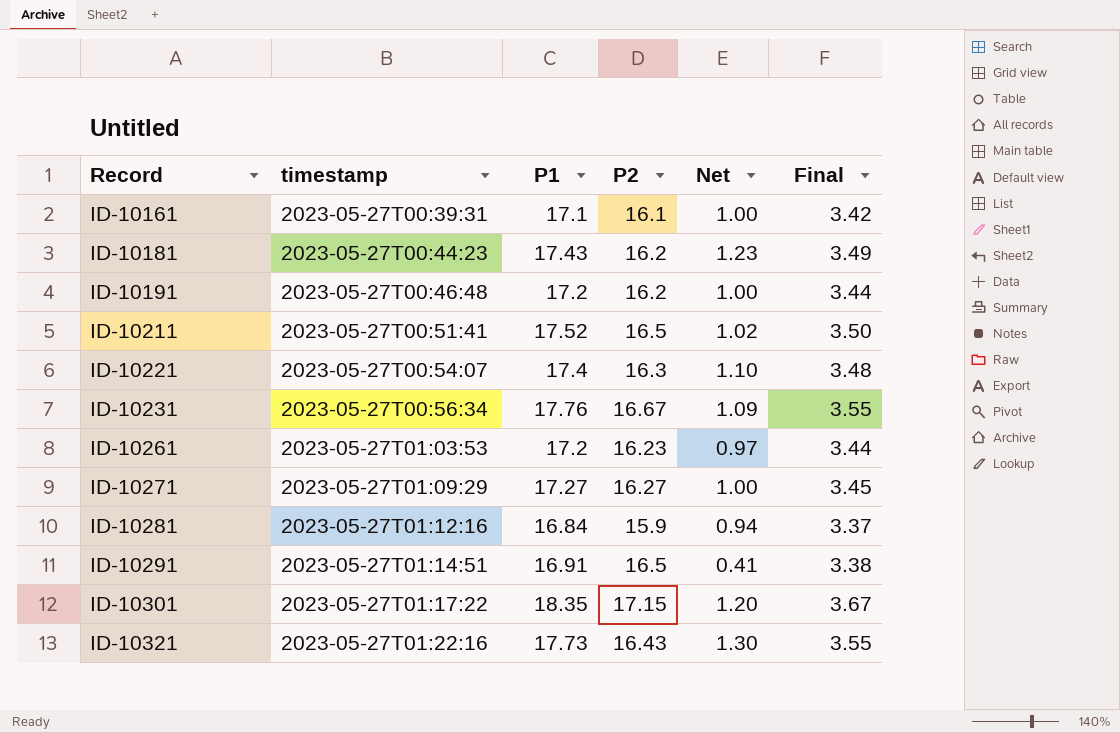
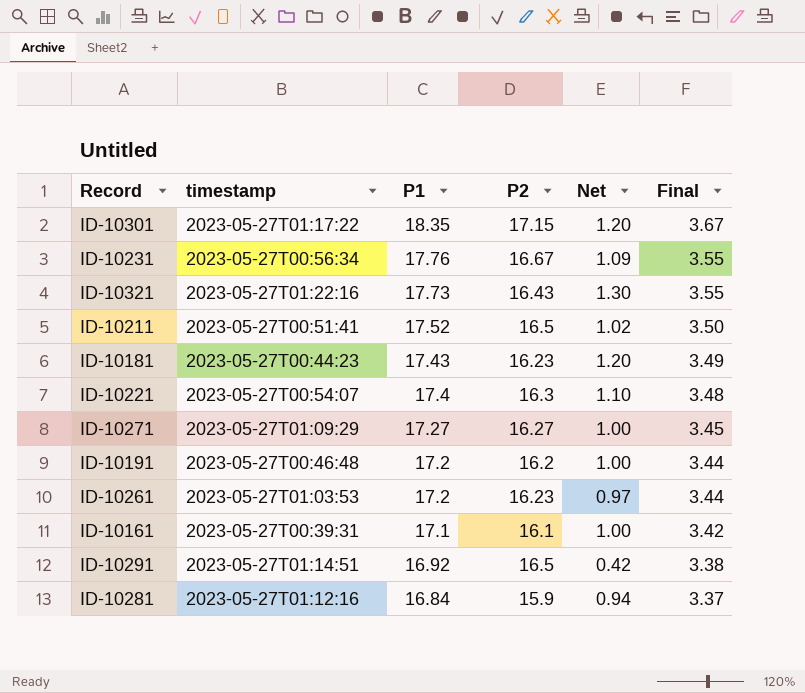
row order: Record ascending -> P1 descending
ID-10181 | P2: 16.2 -> 16.23
ID-10181 | Net: 1.23 -> 1.20
ID-10291 | P1: 16.91 -> 16.92
ID-10291 | Net: 0.41 -> 0.42

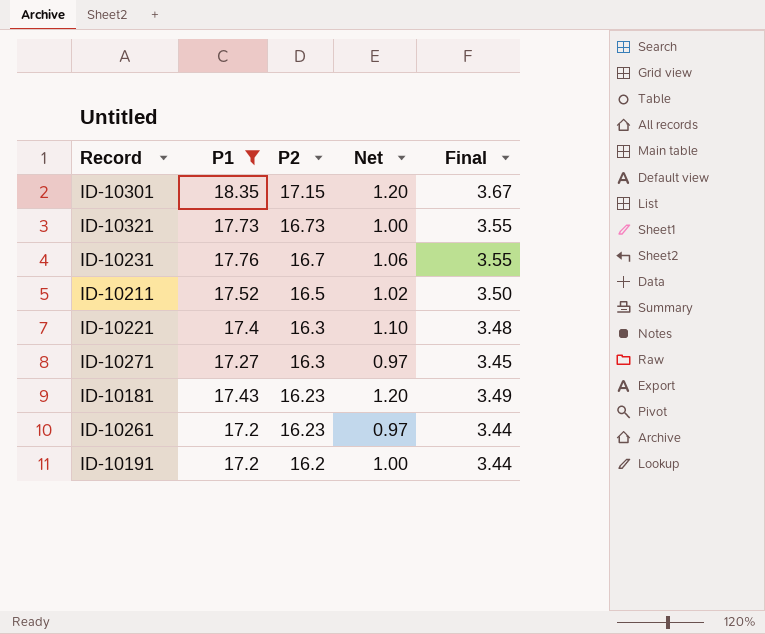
filter: none -> P1 >= 17.2
row order: P1 descending -> P2 descending
column timestamp | position: 2 -> none
ID-10321 | P2: 16.43 -> 16.73
ID-10321 | Net: 1.30 -> 1.00
ID-10231 | P2: 16.67 -> 16.7
ID-10231 | Net: 1.09 -> 1.06
ID-10271 | P2: 16.27 -> 16.3
ID-10271 | Net: 1.00 -> 0.97

